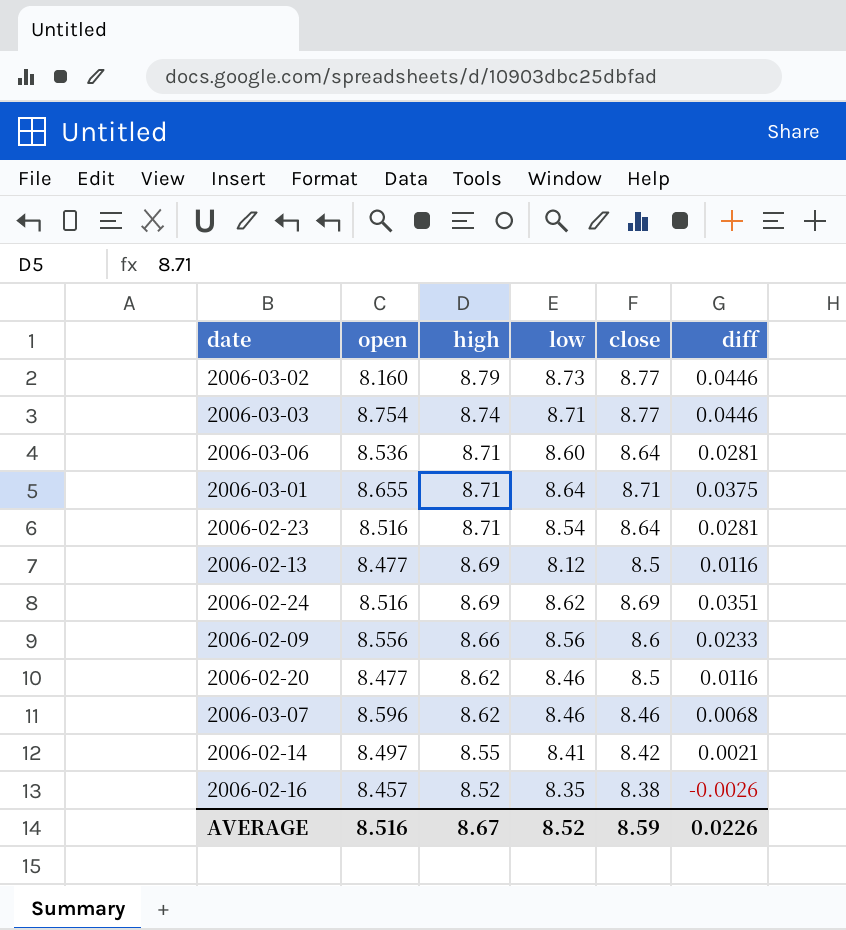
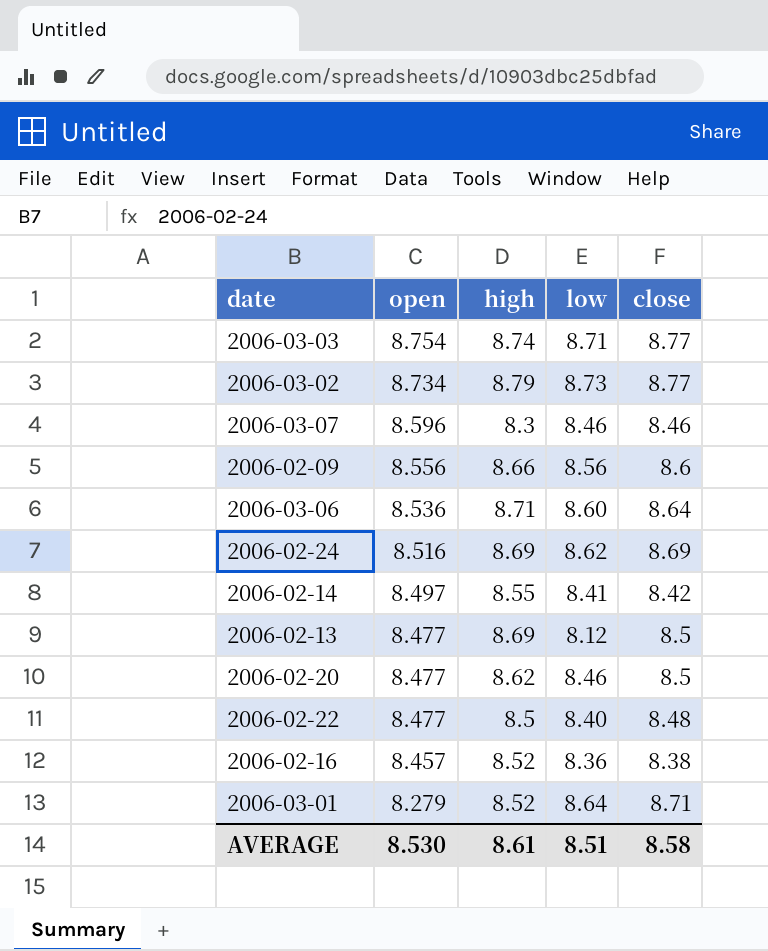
row order: high descending -> open descending
column diff | position: 6 -> none
row 2006-02-23: 8.516 | 8.71 | 8.54 | 8.64 | 0.0281 -> none
2006-03-02 | open: 8.160 -> 8.734
2006-03-07 | high: 8.62 -> 8.3
row 2006-02-22: none -> 8.477 | 8.5 | 8.40 | 8.48
2006-02-16 | low: 8.35 -> 8.36
2006-03-01 | open: 8.655 -> 8.279
2006-03-01 | high: 8.71 -> 8.52
AVERAGE | open: 8.516 -> 8.530
AVERAGE | high: 8.67 -> 8.61
AVERAGE | low: 8.52 -> 8.51
AVERAGE | close: 8.59 -> 8.58

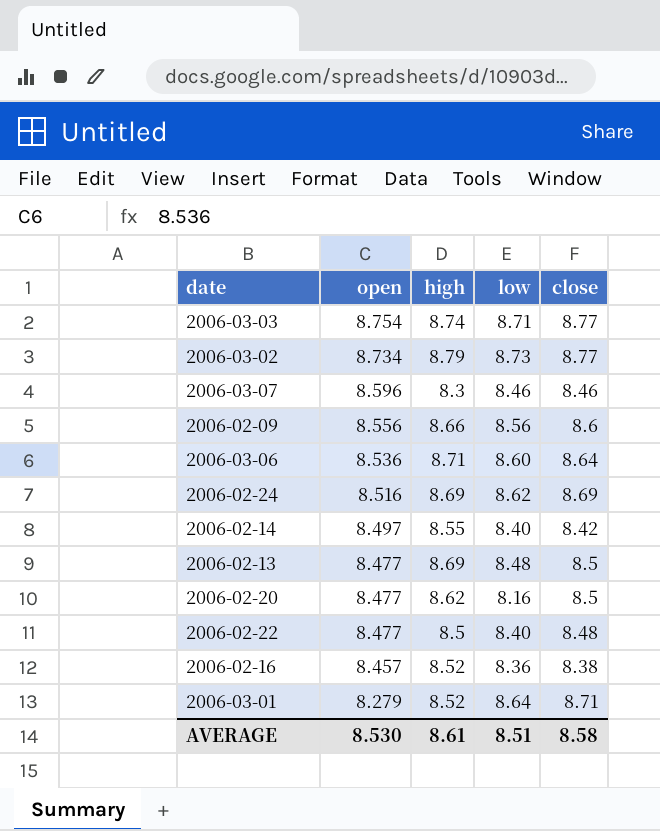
2006-02-14 | low: 8.41 -> 8.40
2006-02-13 | low: 8.12 -> 8.48
2006-02-20 | low: 8.46 -> 8.16

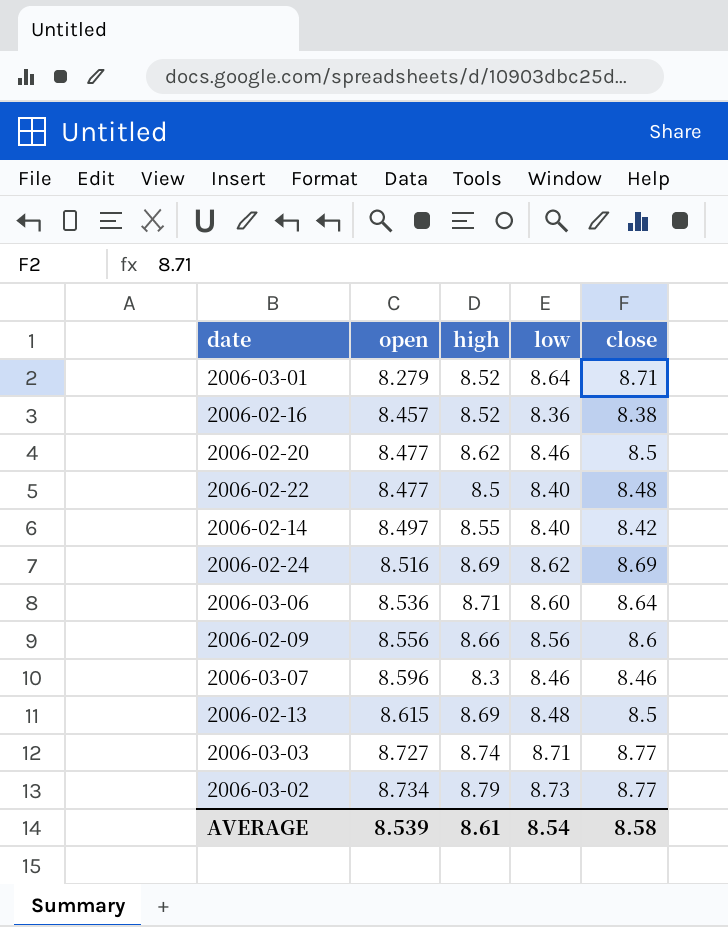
row order: open descending -> open ascending
2006-02-20 | low: 8.16 -> 8.46
2006-02-13 | open: 8.477 -> 8.615
2006-03-03 | open: 8.754 -> 8.727
AVERAGE | open: 8.530 -> 8.539
AVERAGE | low: 8.51 -> 8.54

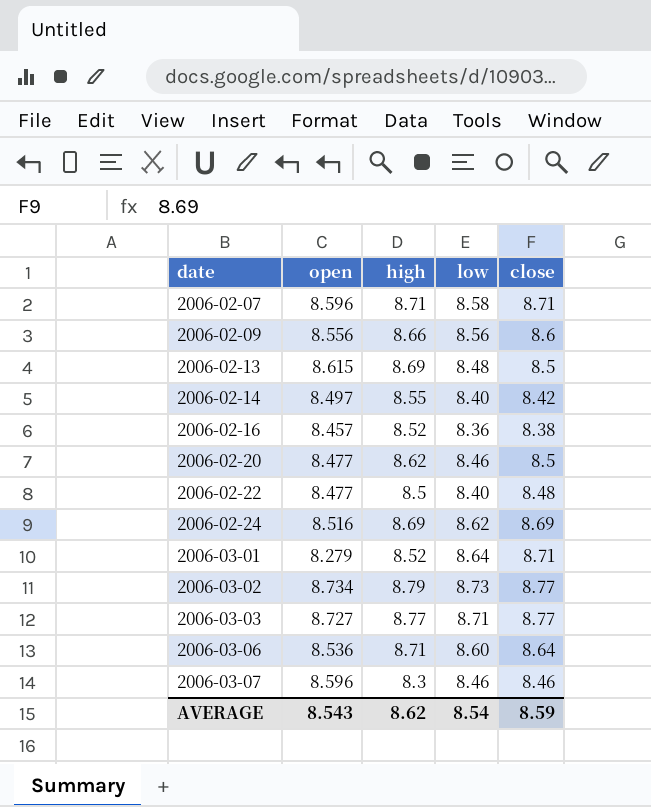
row order: open ascending -> date ascending
row 2006-02-07: none -> 8.596 | 8.71 | 8.58 | 8.71
2006-03-03 | high: 8.74 -> 8.77
AVERAGE | open: 8.539 -> 8.543
AVERAGE | high: 8.61 -> 8.62
AVERAGE | close: 8.58 -> 8.59

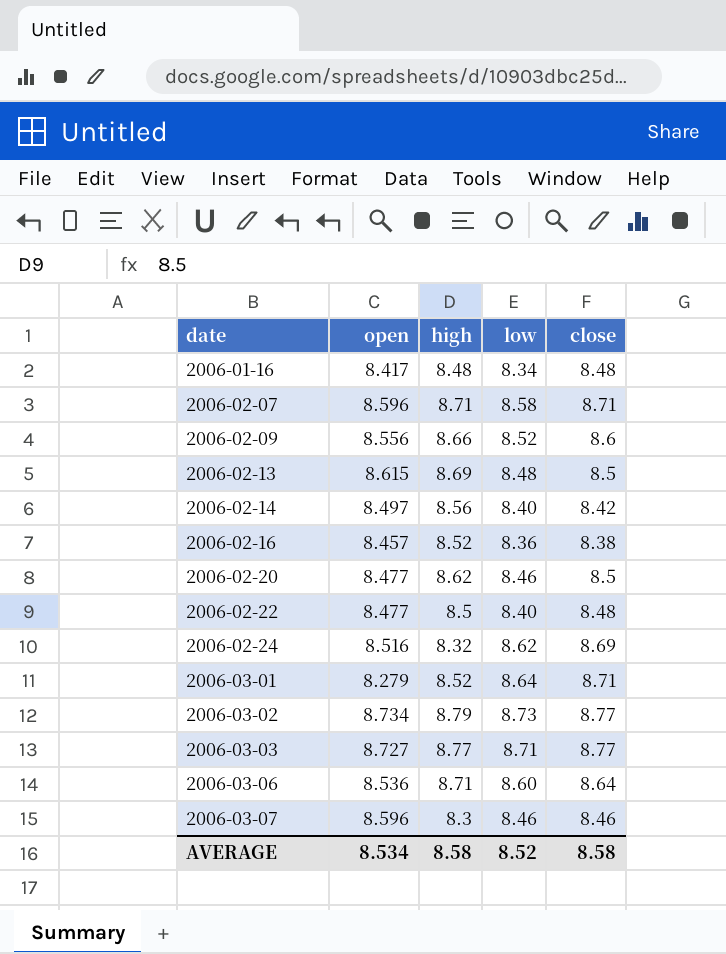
row 2006-01-16: none -> 8.417 | 8.48 | 8.34 | 8.48
2006-02-09 | low: 8.56 -> 8.52
2006-02-14 | high: 8.55 -> 8.56
2006-02-24 | high: 8.69 -> 8.32
AVERAGE | open: 8.543 -> 8.534
AVERAGE | high: 8.62 -> 8.58
AVERAGE | low: 8.54 -> 8.52
AVERAGE | close: 8.59 -> 8.58

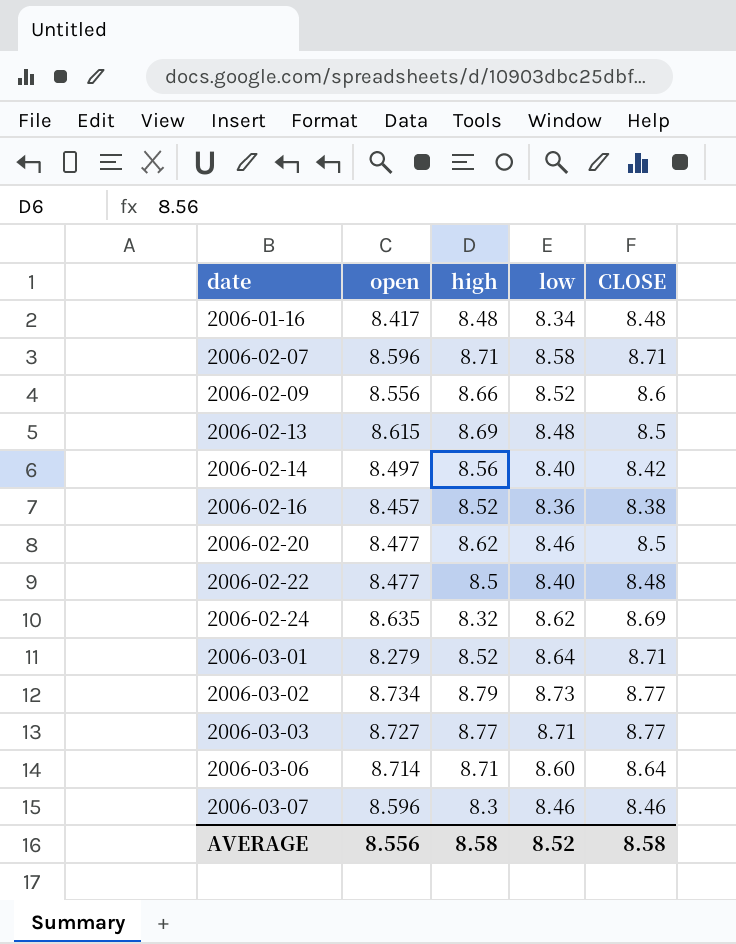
column name: close -> CLOSE
2006-02-24 | open: 8.516 -> 8.635
2006-03-06 | open: 8.536 -> 8.714
AVERAGE | open: 8.534 -> 8.556

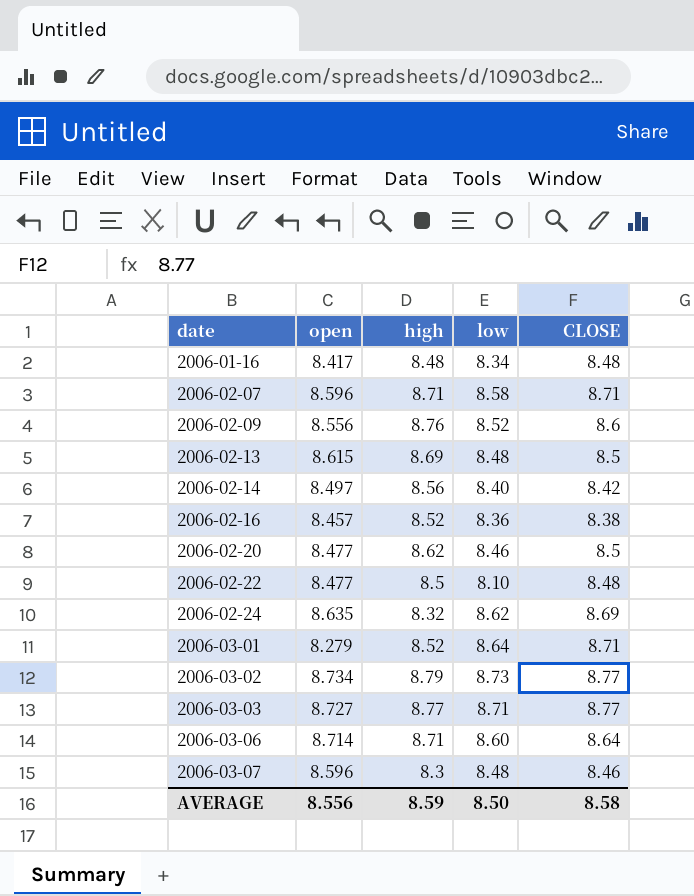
2006-02-09 | high: 8.66 -> 8.76
2006-02-22 | low: 8.40 -> 8.10
2006-03-07 | low: 8.46 -> 8.48
AVERAGE | high: 8.58 -> 8.59
AVERAGE | low: 8.52 -> 8.50

